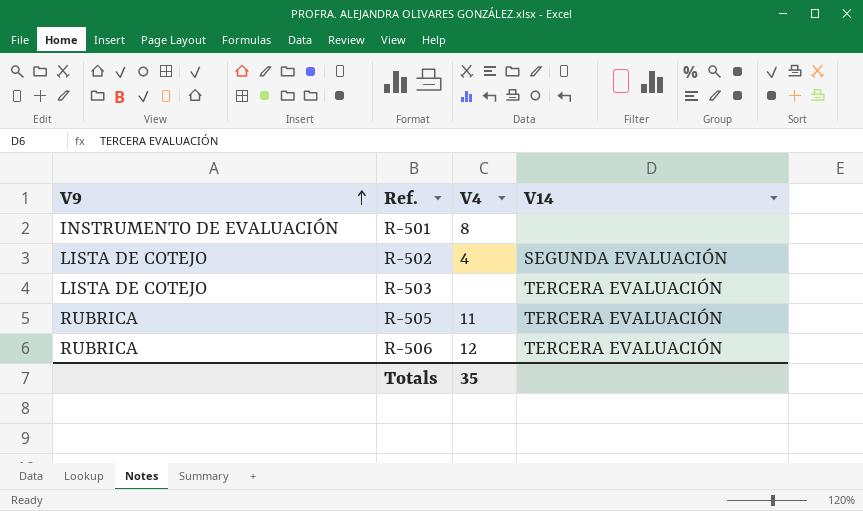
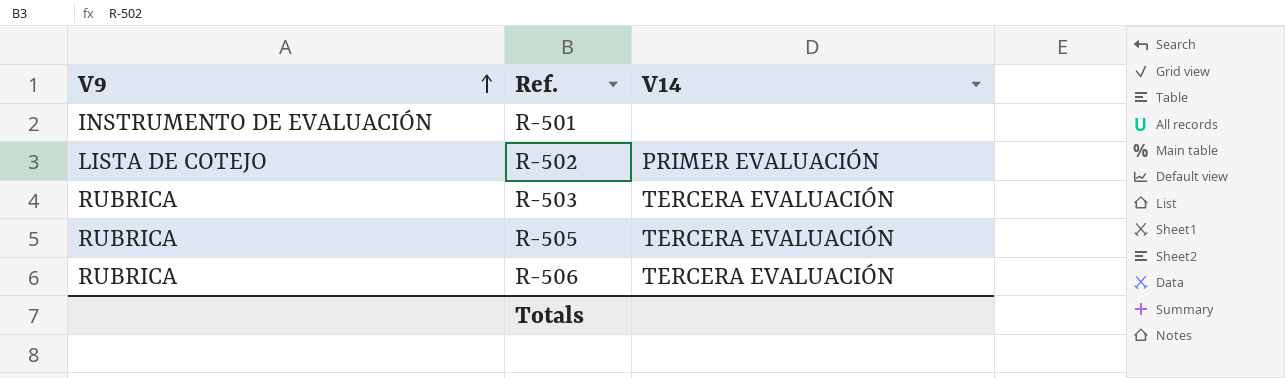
column V4 | position: 3 -> none
R-502 | V14: SEGUNDA EVALUACIÓN -> PRIMER EVALUACIÓN
R-503 | V9: LISTA DE COTEJO -> RUBRICA

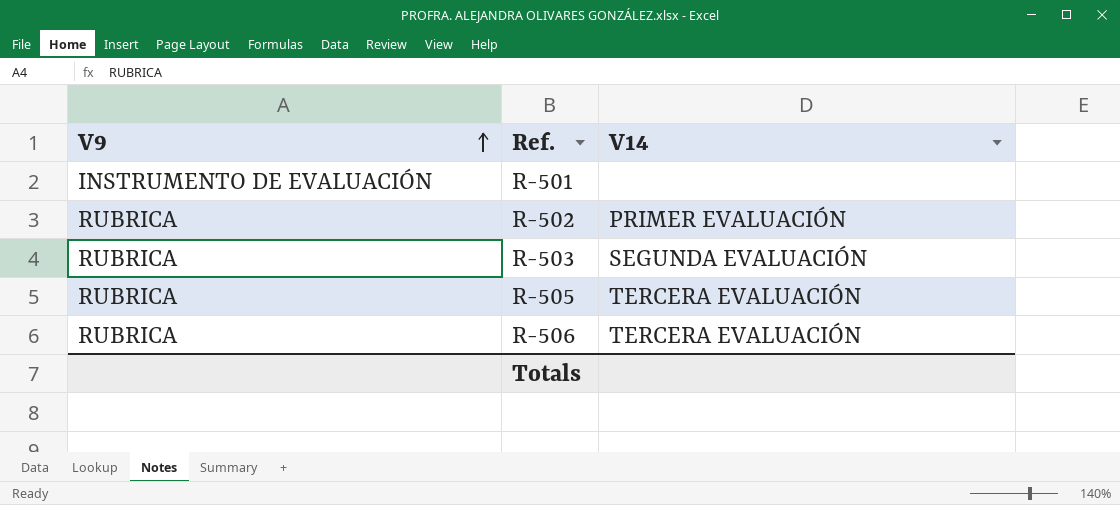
R-502 | V9: LISTA DE COTEJO -> RUBRICA
R-503 | V14: TERCERA EVALUACIÓN -> SEGUNDA EVALUACIÓN

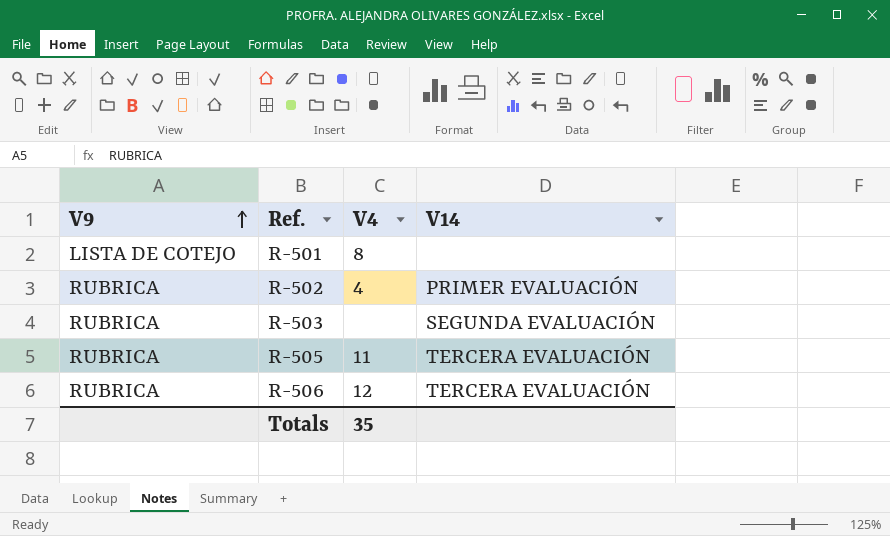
column V4 | position: none -> 3
R-501 | V9: INSTRUMENTO DE EVALUACIÓN -> LISTA DE COTEJO

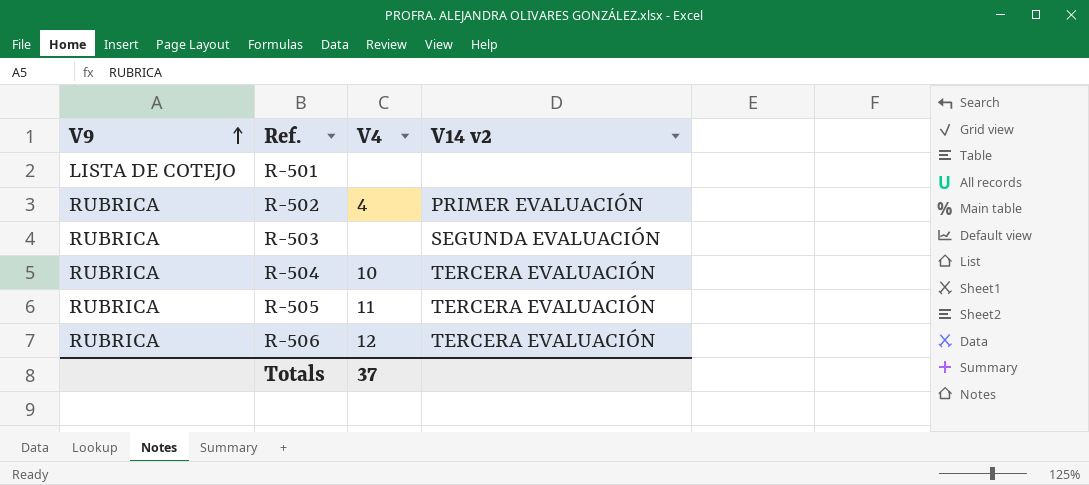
column name: V14 -> V14 v2
R-501 | V4: 8 -> none
row R-504: none -> RUBRICA | 10 | TERCERA EVALUACIÓN
Totals | V4: 35 -> 37

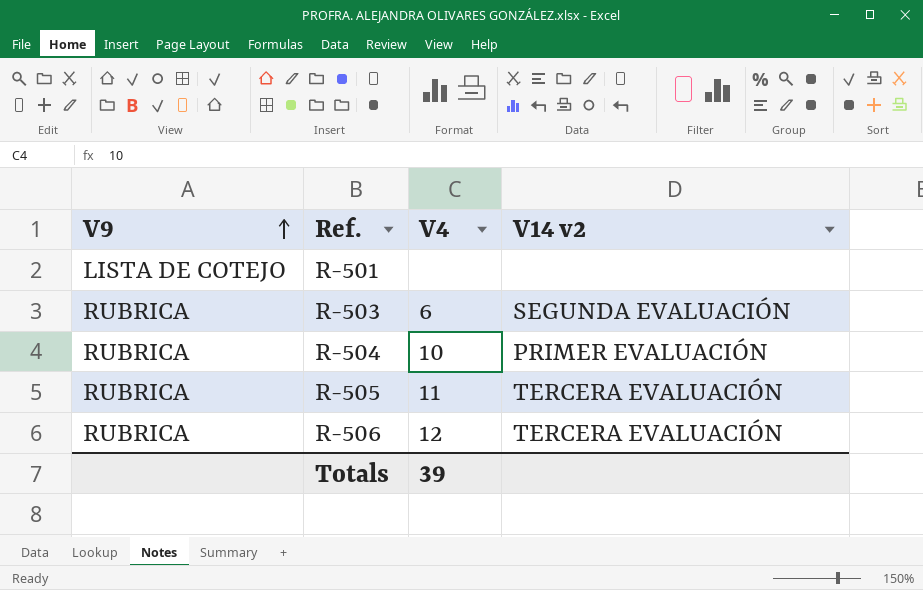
row R-502: RUBRICA | 4 | PRIMER EVALUACIÓN -> none
R-503 | V4: none -> 6
R-504 | V14 v2: TERCERA EVALUACIÓN -> PRIMER EVALUACIÓN
Totals | V4: 37 -> 39

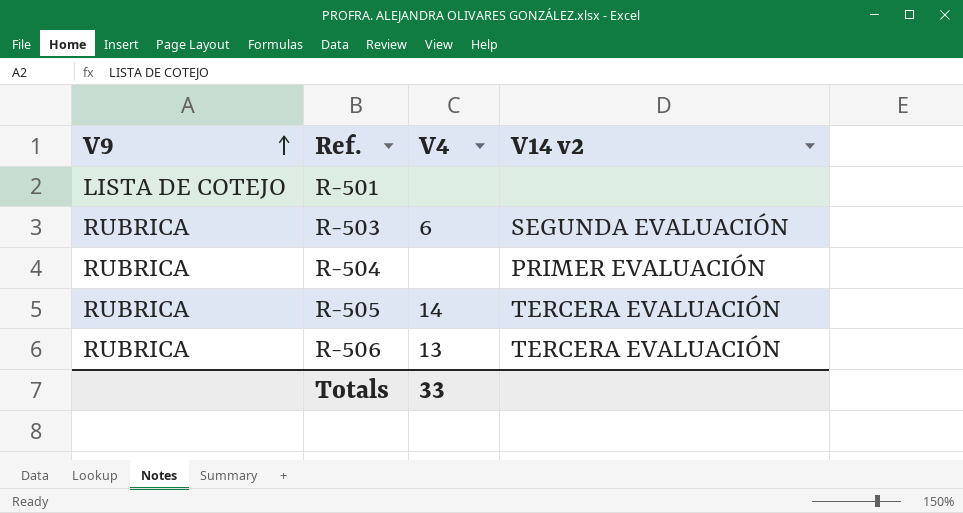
R-504 | V4: 10 -> none
R-505 | V4: 11 -> 14
R-506 | V4: 12 -> 13
Totals | V4: 39 -> 33

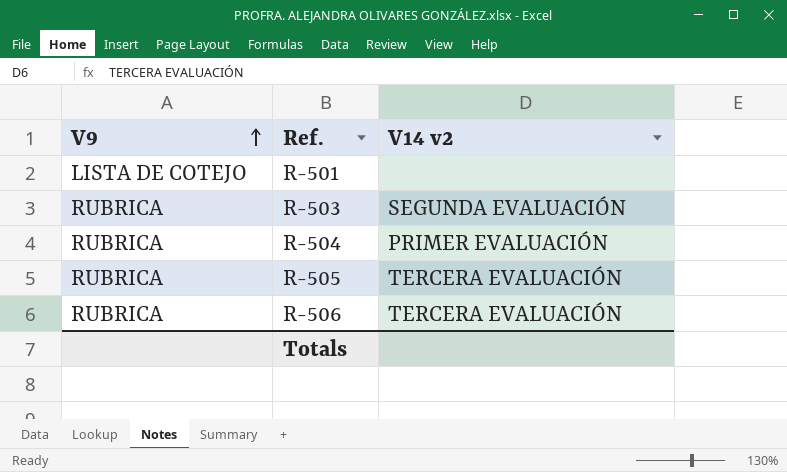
column V4 | position: 3 -> none

